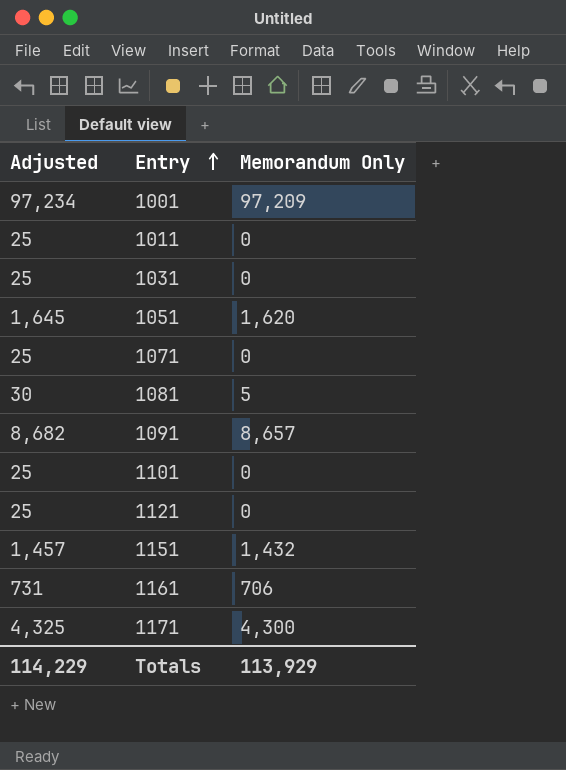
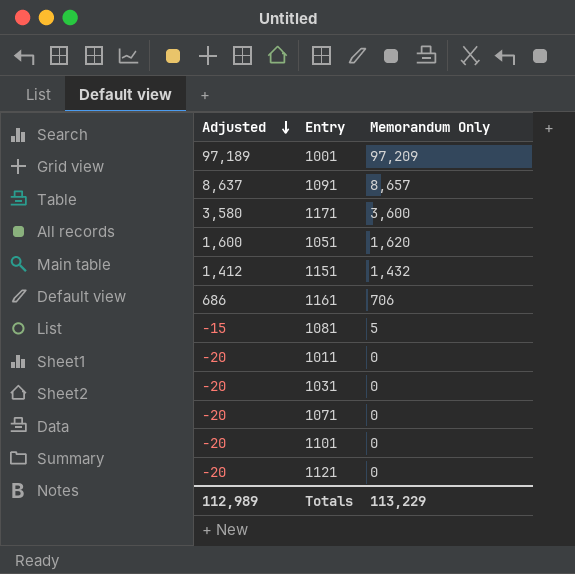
row order: Entry ascending -> Adjusted descending
column Adjusted | formula: [Memorandum Only] + 25 -> [Memorandum Only] - 20
1171 | Memorandum Only: 4,300 -> 3,600
Totals | Adjusted: 114,229 -> 112,989
Totals | Memorandum Only: 113,929 -> 113,229

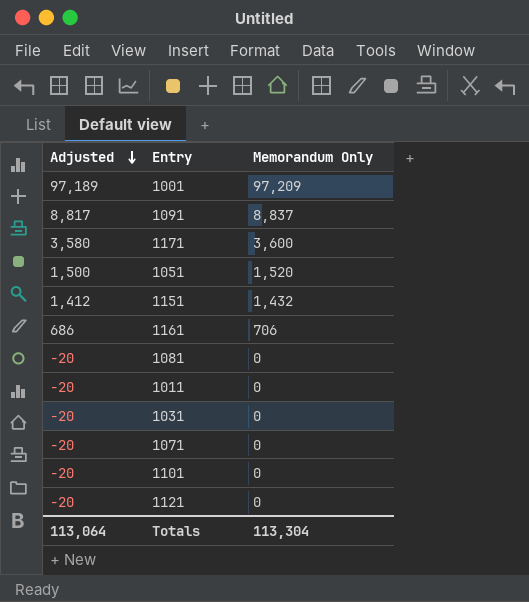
1091 | Adjusted: 8,637 -> 8,817
1091 | Memorandum Only: 8,657 -> 8,837
1051 | Adjusted: 1,600 -> 1,500
1051 | Memorandum Only: 1,620 -> 1,520
1081 | Adjusted: -15 -> -20
1081 | Memorandum Only: 5 -> 0
Totals | Adjusted: 112,989 -> 113,064
Totals | Memorandum Only: 113,229 -> 113,304

